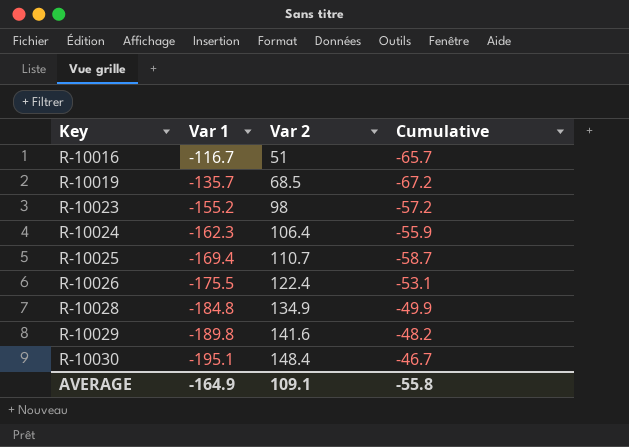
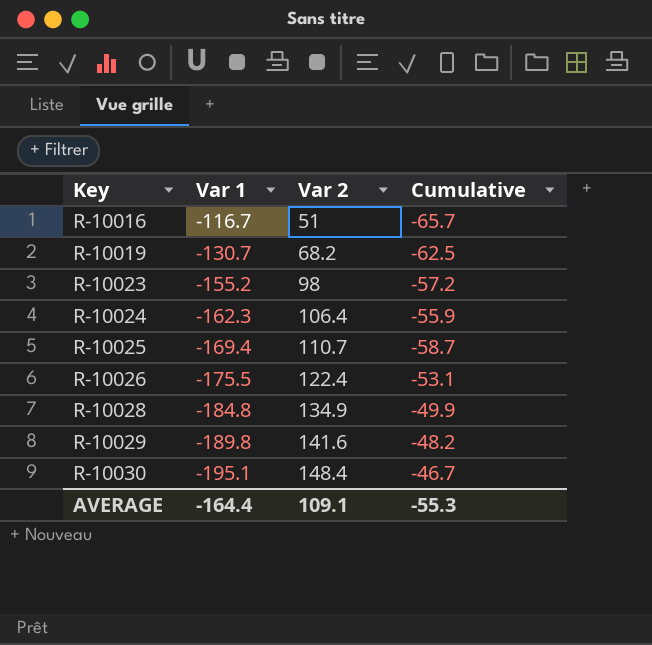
R-10019 | Var 1: -135.7 -> -130.7
R-10019 | Var 2: 68.5 -> 68.2
R-10019 | Cumulative: -67.2 -> -62.5
AVERAGE | Var 1: -164.9 -> -164.4
AVERAGE | Cumulative: -55.8 -> -55.3

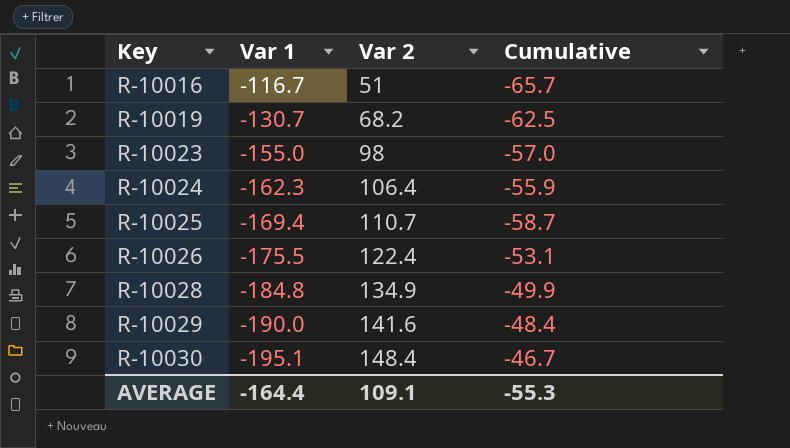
R-10023 | Var 1: -155.2 -> -155.0
R-10023 | Cumulative: -57.2 -> -57.0
R-10029 | Var 1: -189.8 -> -190.0
R-10029 | Cumulative: -48.2 -> -48.4

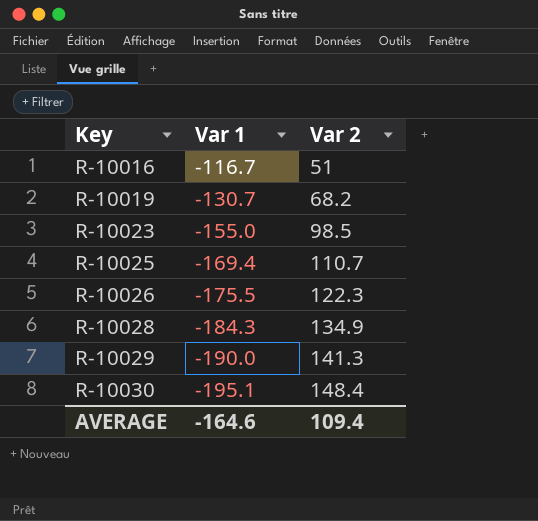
column Cumulative | formula: [Var 1] + [Var 2] -> none
row R-10024: -162.3 | 106.4 | -55.9 -> none
R-10023 | Var 2: 98 -> 98.5
R-10026 | Var 2: 122.4 -> 122.3
R-10028 | Var 1: -184.8 -> -184.3
R-10029 | Var 2: 141.6 -> 141.3
AVERAGE | Var 1: -164.4 -> -164.6
AVERAGE | Var 2: 109.1 -> 109.4

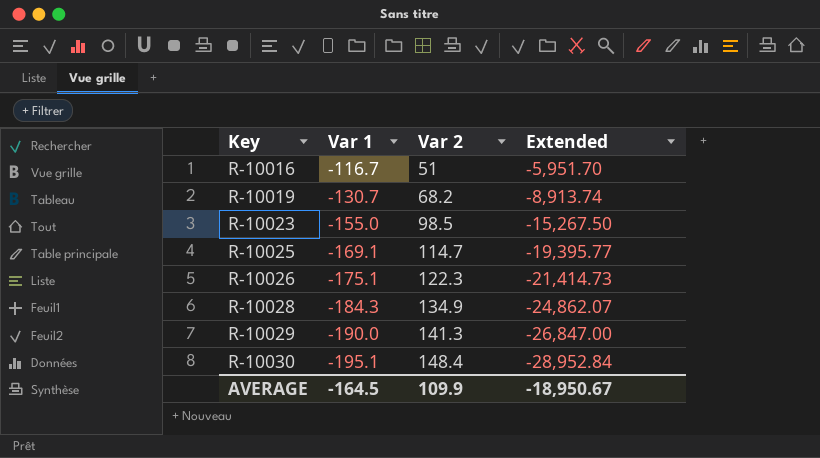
column Extended | formula: none -> [Var 1] * [Var 2]
R-10025 | Var 1: -169.4 -> -169.1
R-10025 | Var 2: 110.7 -> 114.7
R-10026 | Var 1: -175.5 -> -175.1
AVERAGE | Var 1: -164.6 -> -164.5
AVERAGE | Var 2: 109.4 -> 109.9

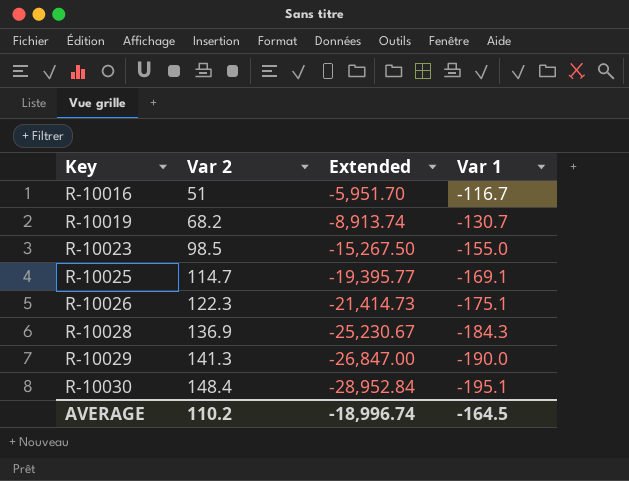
column Var 1 | position: 2 -> 4
R-10028 | Var 2: 134.9 -> 136.9
R-10028 | Extended: -24,862.07 -> -25,230.67
AVERAGE | Var 2: 109.9 -> 110.2
AVERAGE | Extended: -18,950.67 -> -18,996.74

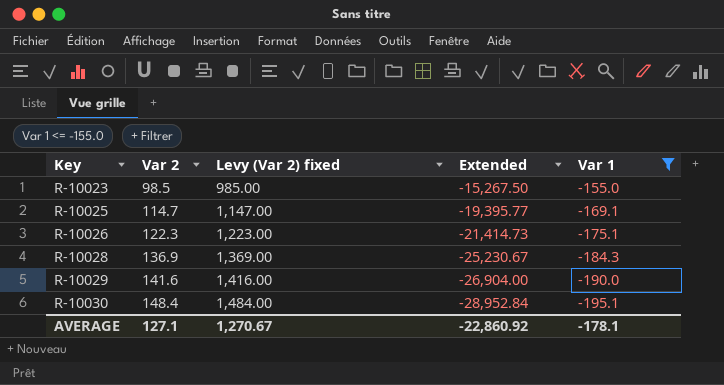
filter: none -> Var 1 <= -155.0
column Levy (Var 2) fixed | formula: none -> [Var 2] * 10
R-10029 | Var 2: 141.3 -> 141.6
R-10029 | Extended: -26,847.00 -> -26,904.00
AVERAGE | Var 2: 110.2 -> 127.1
AVERAGE | Extended: -18,996.74 -> -22,860.92
AVERAGE | Var 1: -164.5 -> -178.1

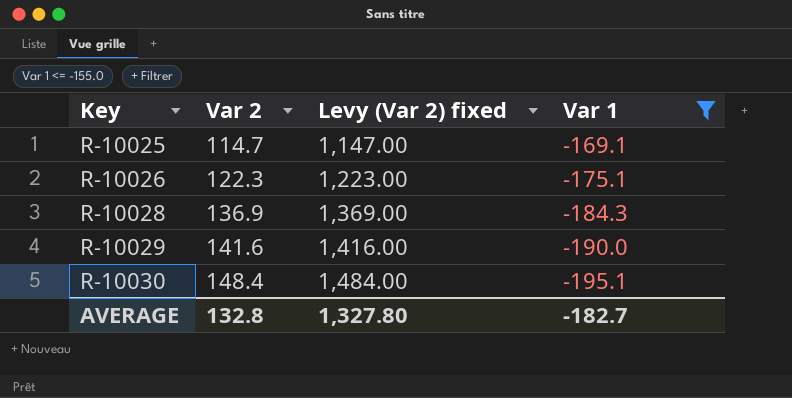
column Extended | formula: [Var 2] * [Var 1] -> none
row R-10023: 98.5 | 985.00 | -15,267.50 | -155.0 -> none
AVERAGE | Var 2: 127.1 -> 132.8
AVERAGE | Levy (Var 2) fixed: 1,270.67 -> 1,327.80
AVERAGE | Var 1: -178.1 -> -182.7

